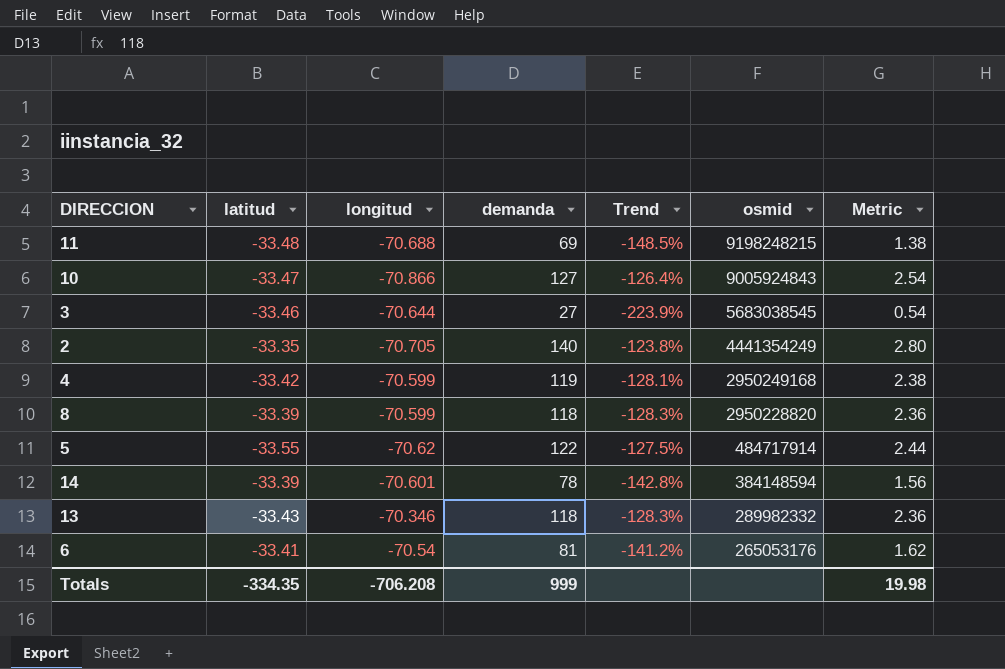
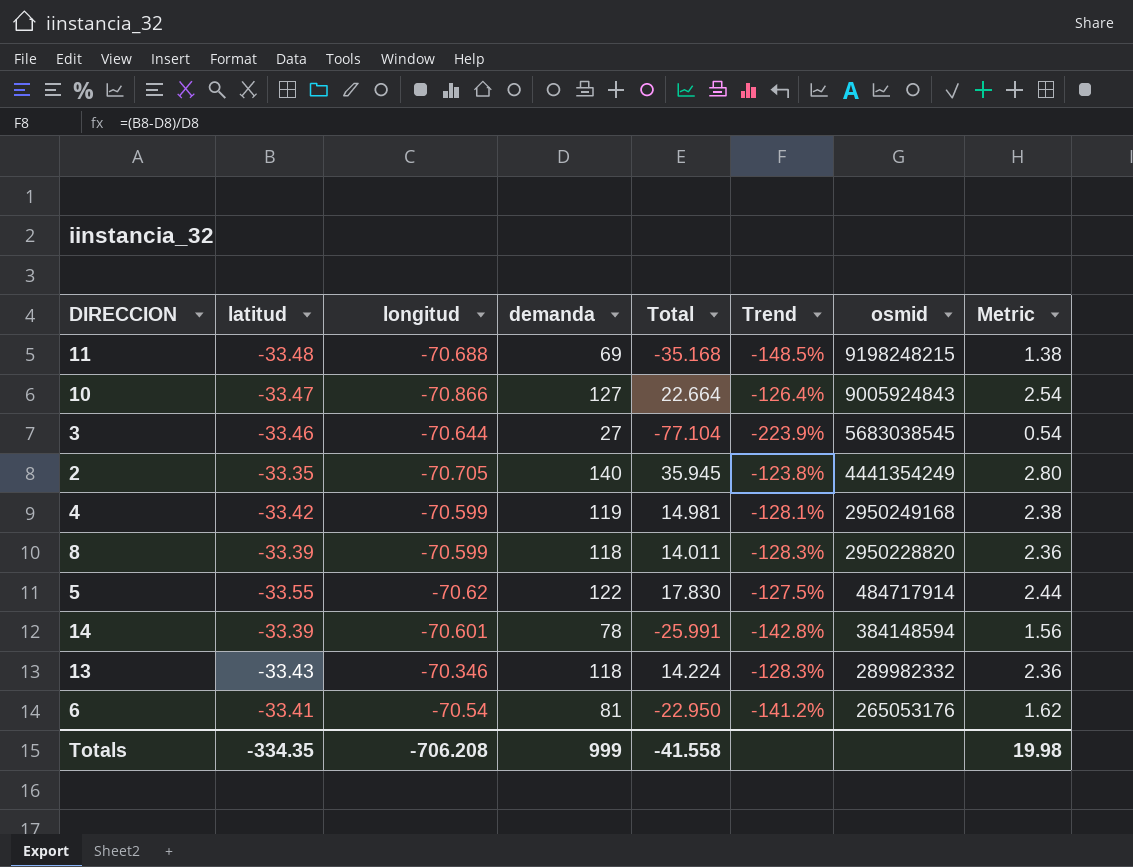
column Total | formula: none -> [latitud] + [longitud] + [demanda]

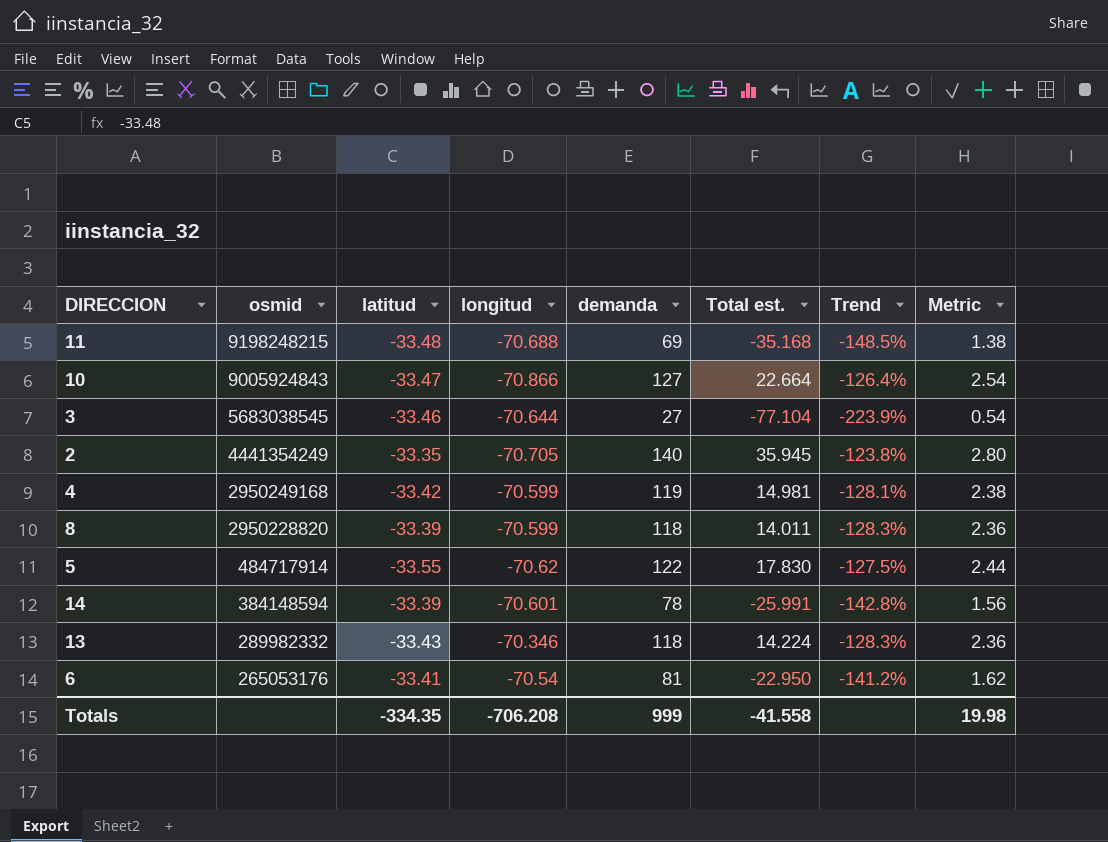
column osmid | position: 7 -> 2
column name: Total -> Total est.

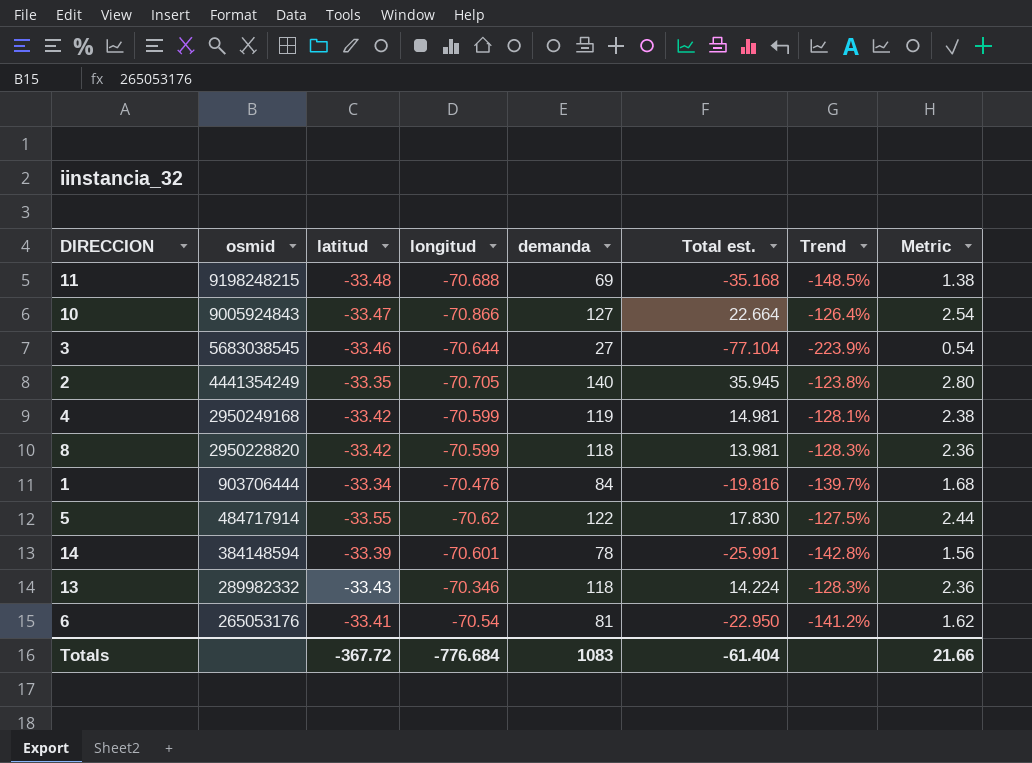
8 | latitud: -33.39 -> -33.42
8 | Total est.: 14.011 -> 13.981
row 1: none -> 903706444 | -33.34 | -70.476 | 84 | -19.816 | -139.7% | 1.68
Totals | latitud: -334.35 -> -367.72
Totals | longitud: -706.208 -> -776.684
Totals | demanda: 999 -> 1083
Totals | Total est.: -41.558 -> -61.404
Totals | Metric: 19.98 -> 21.66

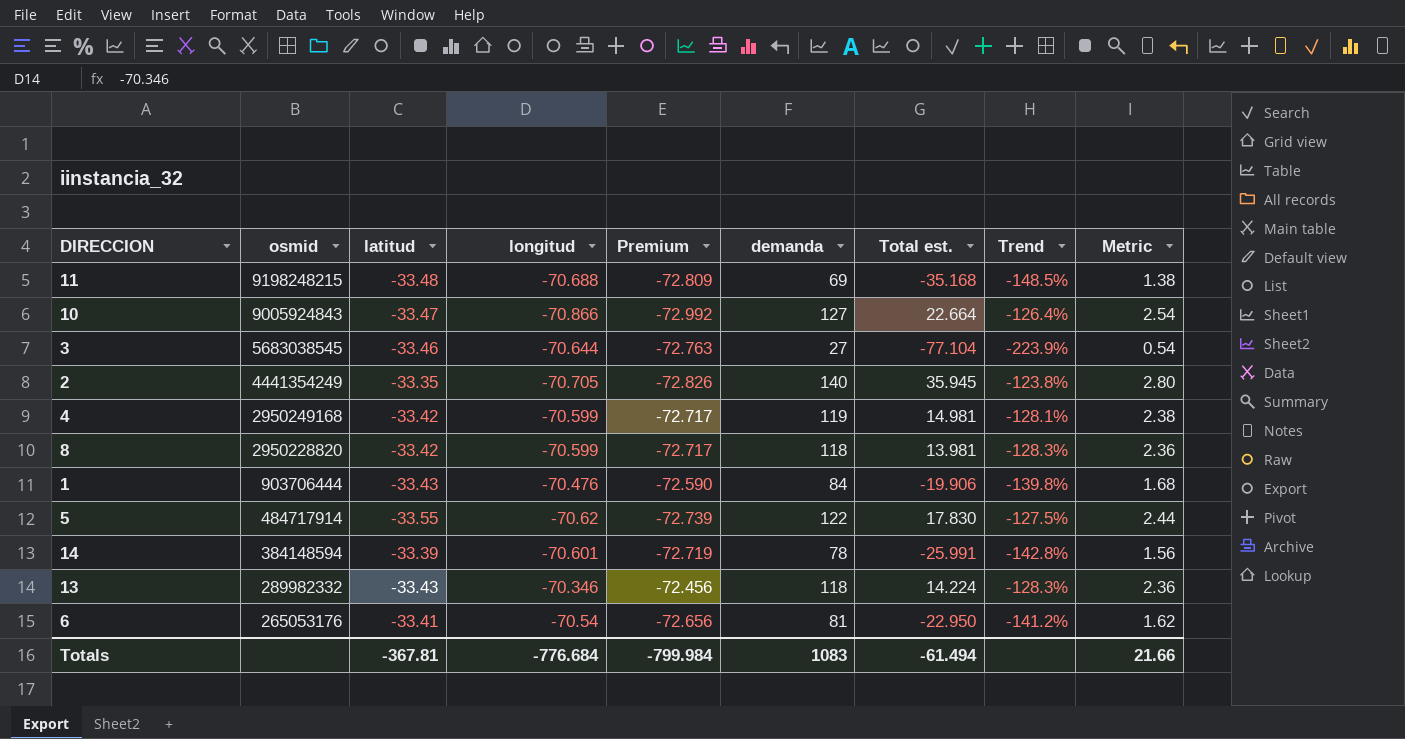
column Premium | formula: none -> [longitud] * 1.03
1 | latitud: -33.34 -> -33.43
1 | Total est.: -19.816 -> -19.906
1 | Trend: -139.7% -> -139.8%
Totals | latitud: -367.72 -> -367.81
Totals | Total est.: -61.404 -> -61.494

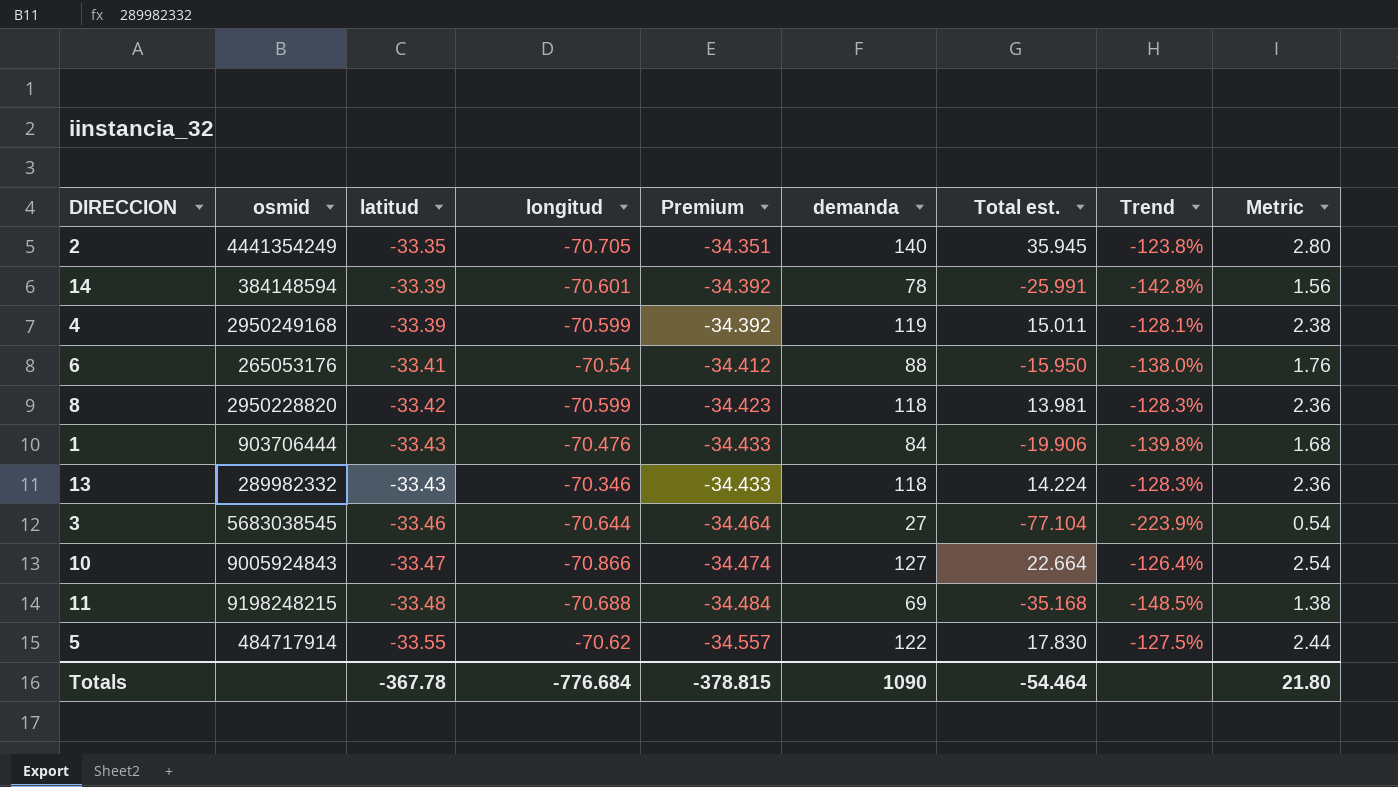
row order: osmid descending -> latitud descending
column Premium | formula: [longitud] * 1.03 -> [latitud] * 1.03
4 | latitud: -33.42 -> -33.39
4 | Total est.: 14.981 -> 15.011
6 | demanda: 81 -> 88
6 | Total est.: -22.950 -> -15.950
6 | Trend: -141.2% -> -138.0%
6 | Metric: 1.62 -> 1.76
Totals | latitud: -367.81 -> -367.78
Totals | Premium: -799.984 -> -378.815
Totals | demanda: 1083 -> 1090
Totals | Total est.: -61.494 -> -54.464
Totals | Metric: 21.66 -> 21.80

